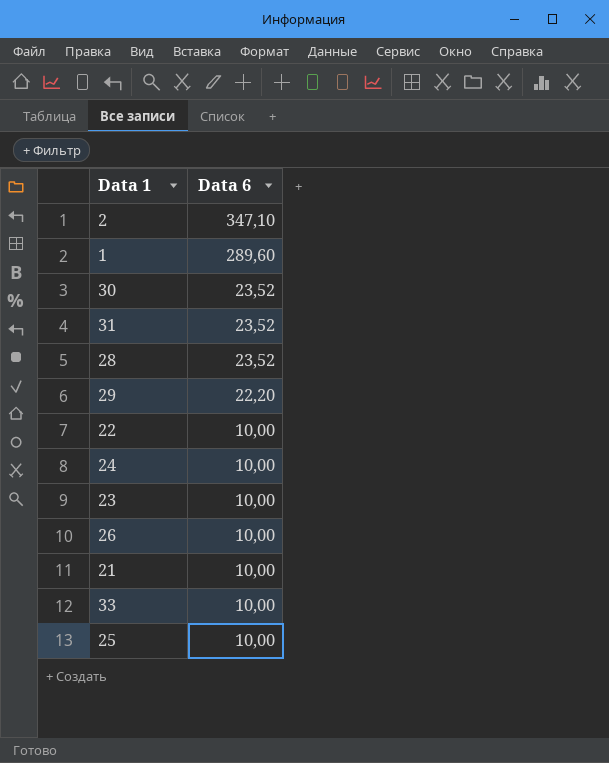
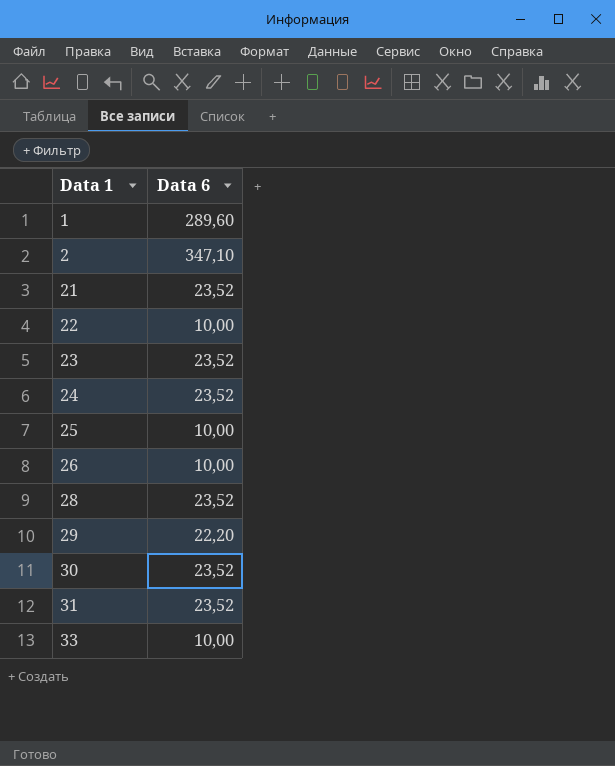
row order: Data 6 descending -> Data 1 ascending
21 | Data 6: 10,00 -> 23,52
23 | Data 6: 10,00 -> 23,52
24 | Data 6: 10,00 -> 23,52

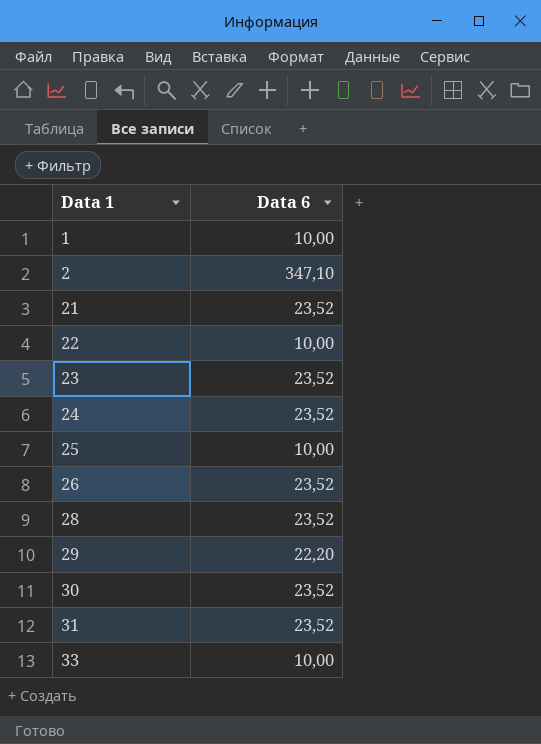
1 | Data 6: 289,60 -> 10,00
26 | Data 6: 10,00 -> 23,52

